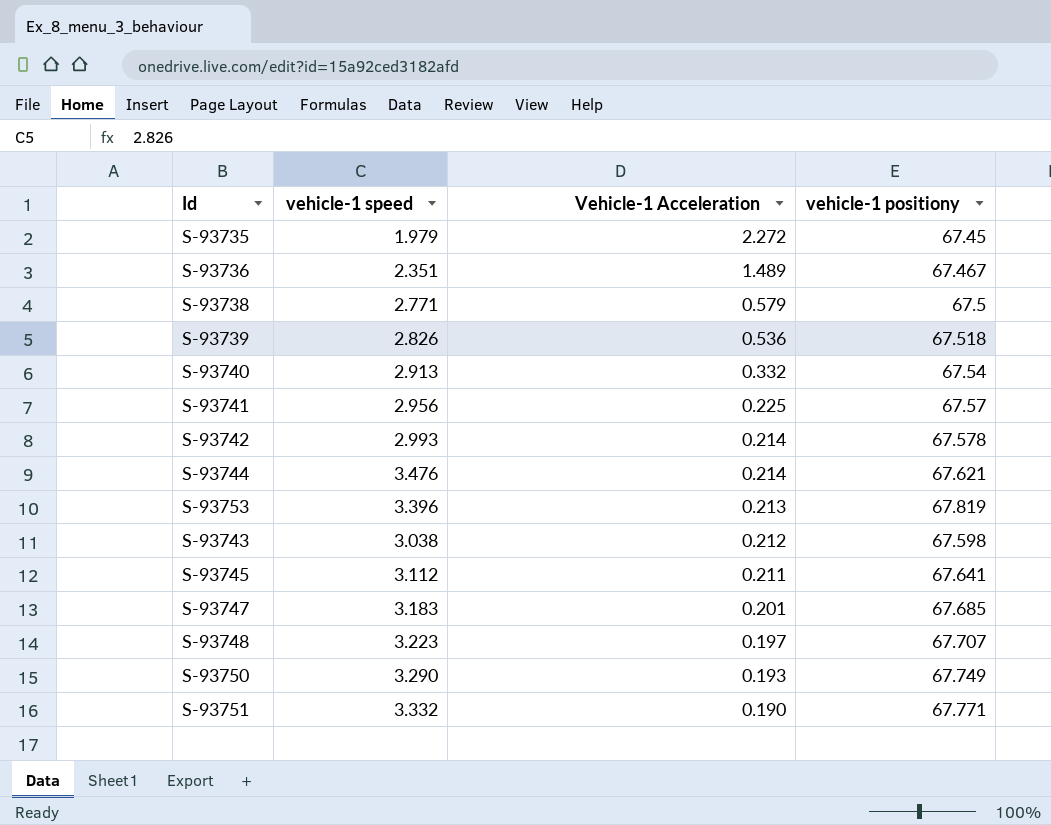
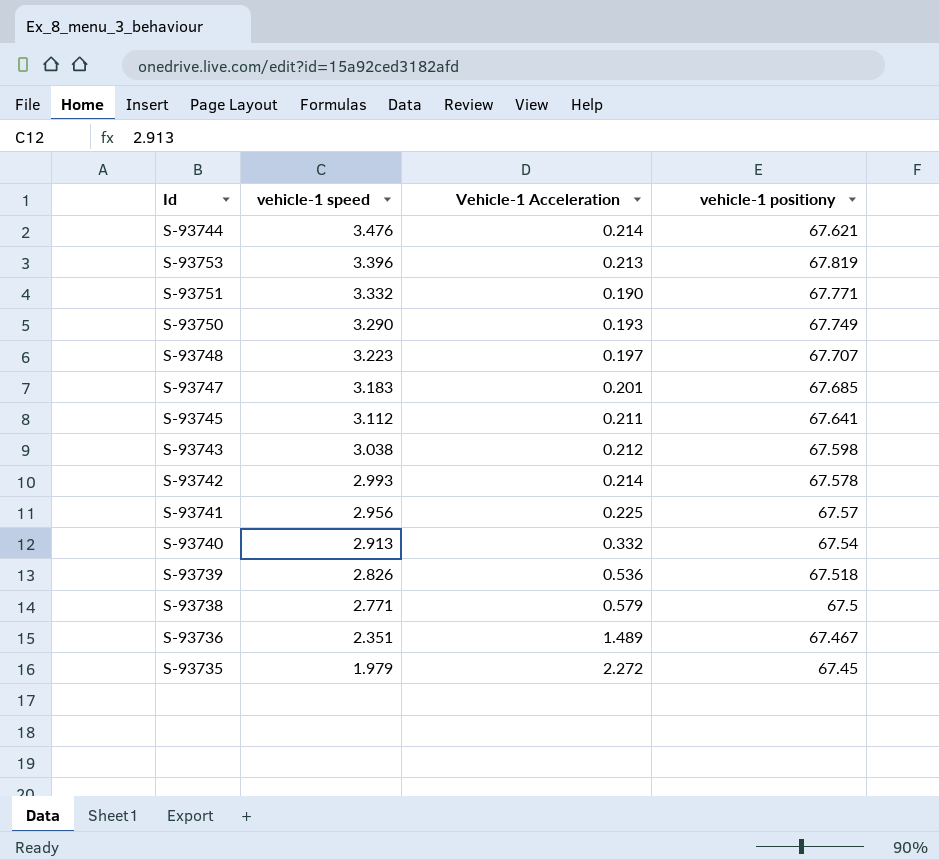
row order: Vehicle-1 Acceleration descending -> vehicle-1 speed descending

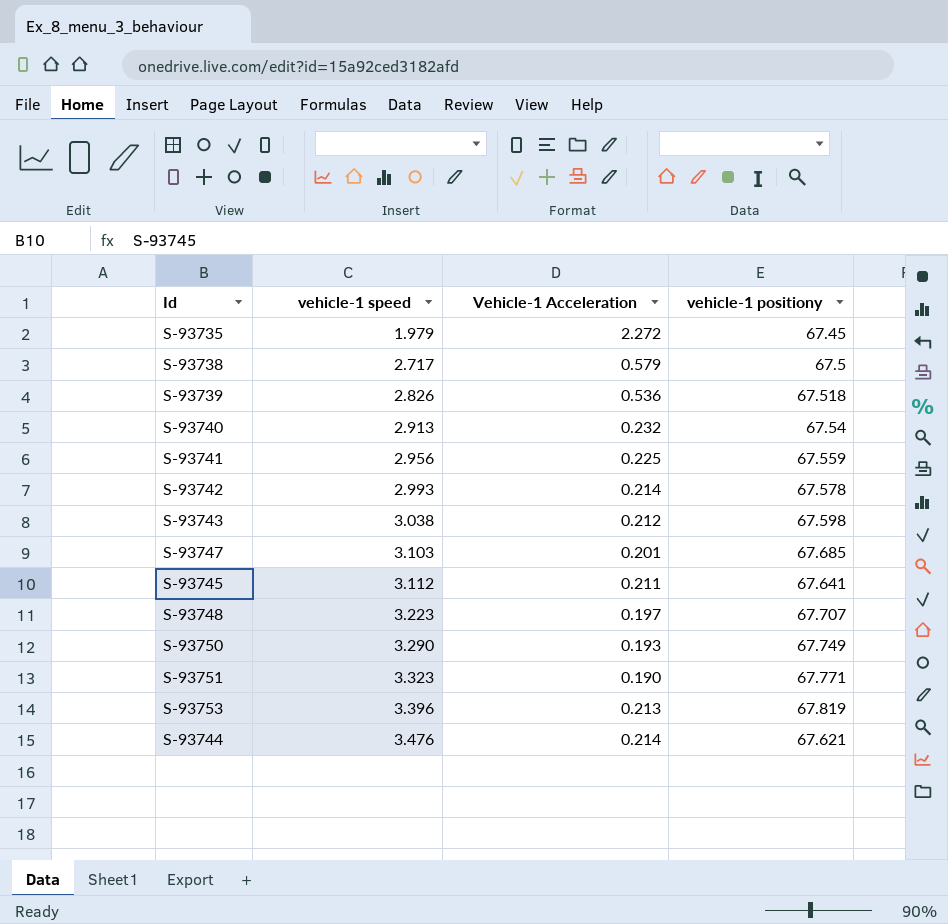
row order: vehicle-1 speed descending -> vehicle-1 speed ascending
row S-93736: 2.351 | 1.489 | 67.467 -> none
S-93738 | vehicle-1 speed: 2.771 -> 2.717
S-93740 | Vehicle-1 Acceleration: 0.332 -> 0.232
S-93741 | vehicle-1 positiony: 67.57 -> 67.559
S-93747 | vehicle-1 speed: 3.183 -> 3.103
S-93751 | vehicle-1 speed: 3.332 -> 3.323

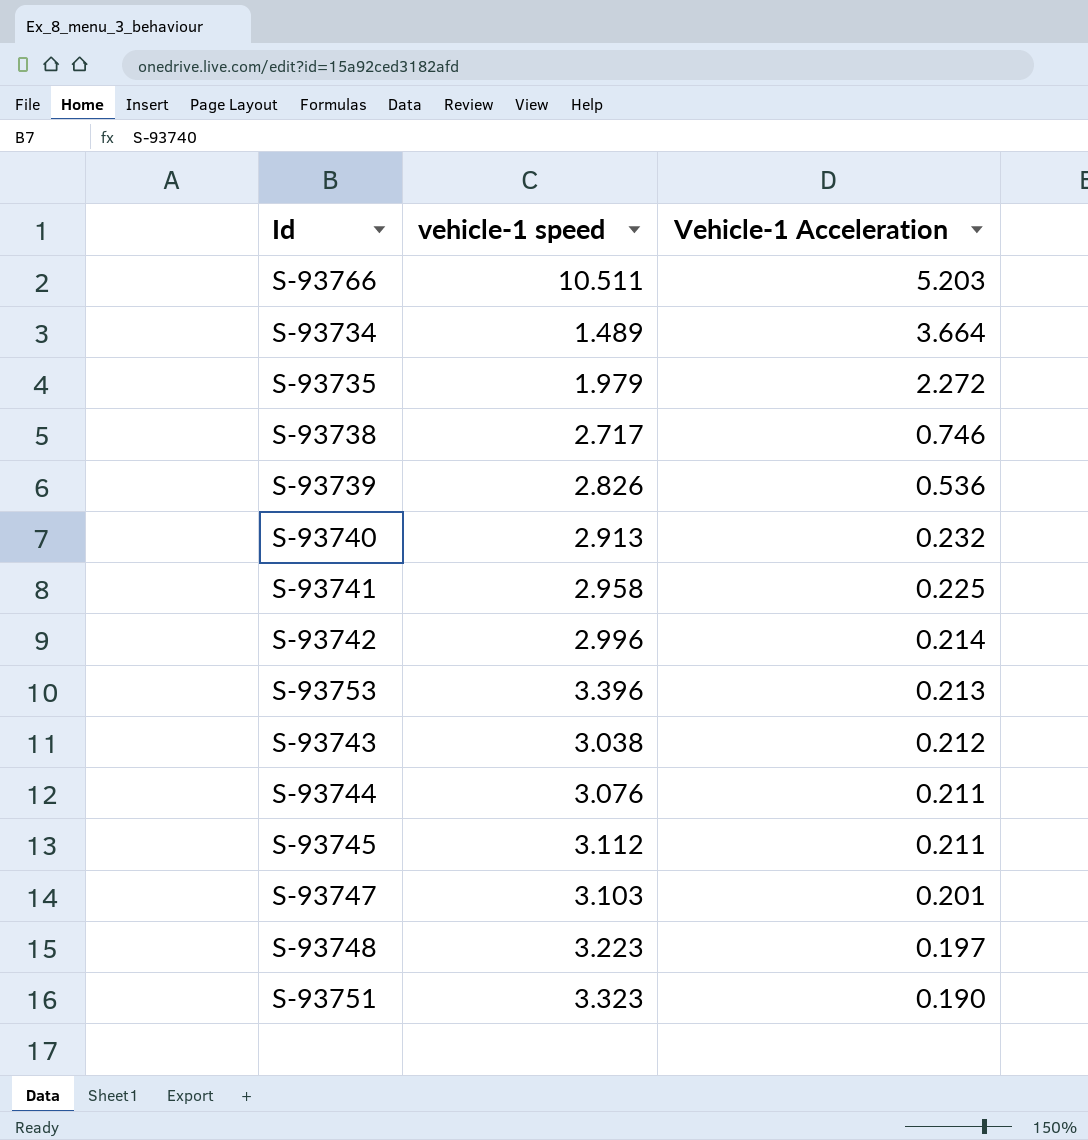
row order: vehicle-1 speed ascending -> Vehicle-1 Acceleration descending
column vehicle-1 positiony | position: 4 -> none
row S-93750: 3.290 | 0.193 | 67.749 -> none
row S-93766: none -> 10.511 | 5.203
row S-93734: none -> 1.489 | 3.664
S-93738 | Vehicle-1 Acceleration: 0.579 -> 0.746
S-93741 | vehicle-1 speed: 2.956 -> 2.958
S-93742 | vehicle-1 speed: 2.993 -> 2.996
S-93744 | vehicle-1 speed: 3.476 -> 3.076
S-93744 | Vehicle-1 Acceleration: 0.214 -> 0.211

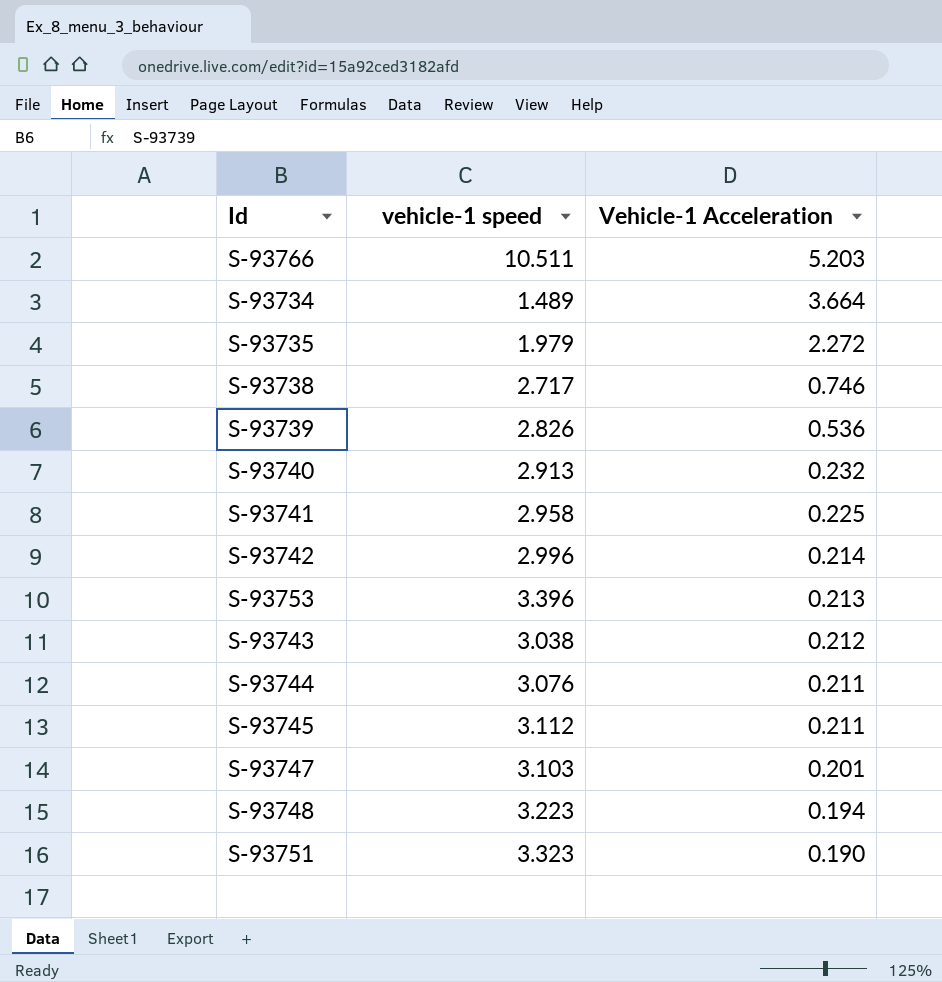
S-93748 | Vehicle-1 Acceleration: 0.197 -> 0.194

